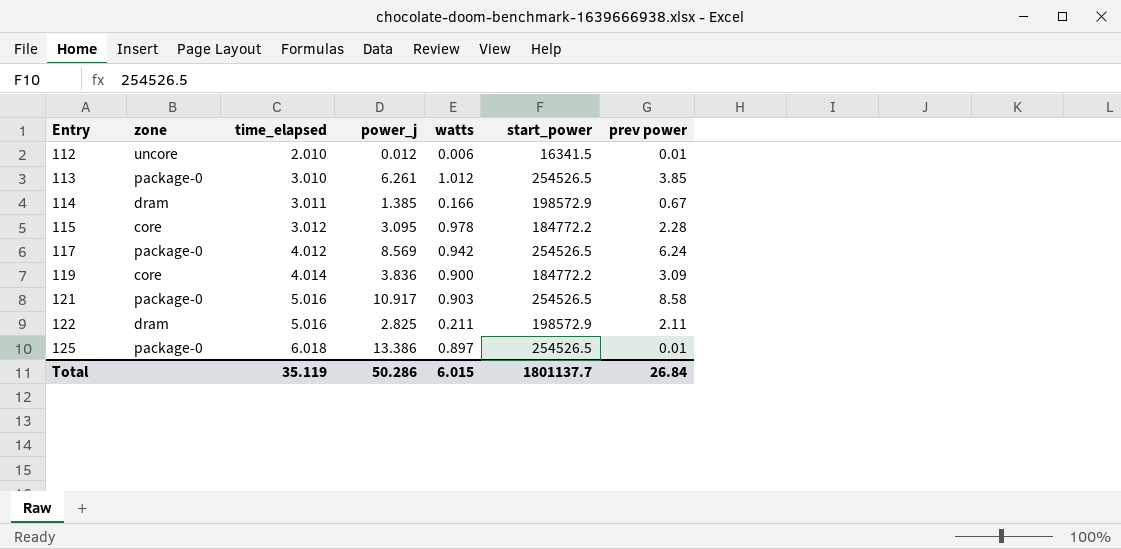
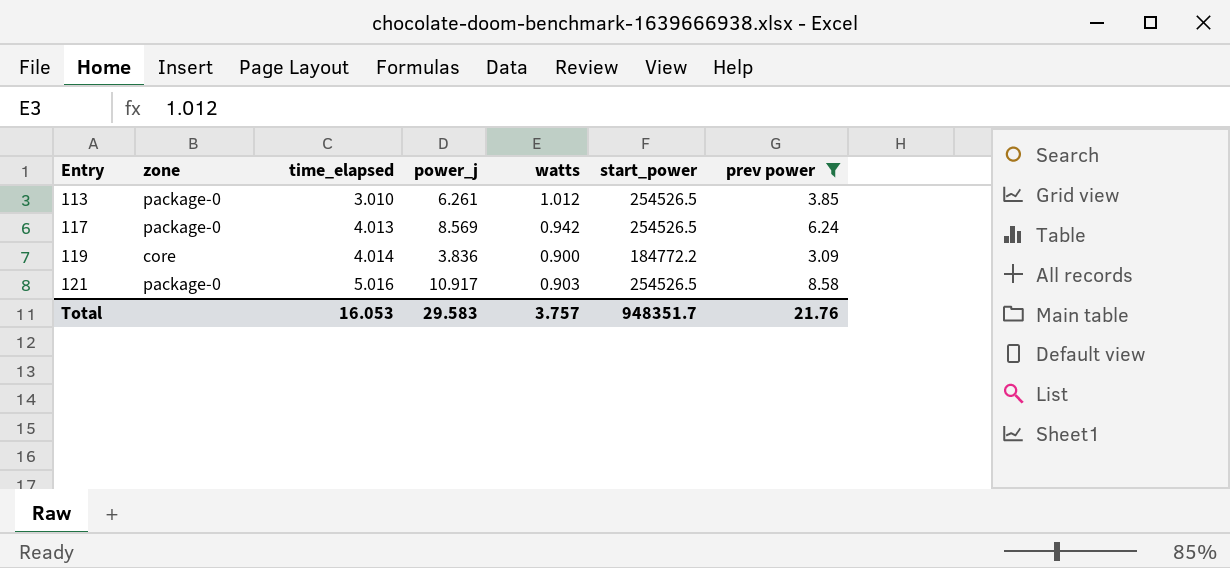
filter: none -> prev power >= 3.09
117 | time_elapsed: 4.012 -> 4.013
Total | time_elapsed: 35.119 -> 16.053
Total | power_j: 50.286 -> 29.583
Total | watts: 6.015 -> 3.757
Total | start_power: 1801137.7 -> 948351.7
Total | prev power: 26.84 -> 21.76

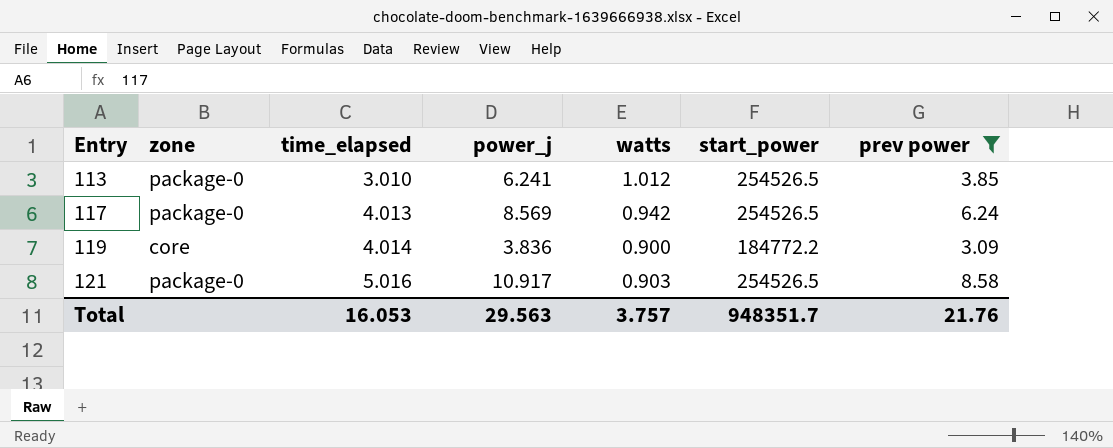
113 | power_j: 6.261 -> 6.241
Total | power_j: 29.583 -> 29.563

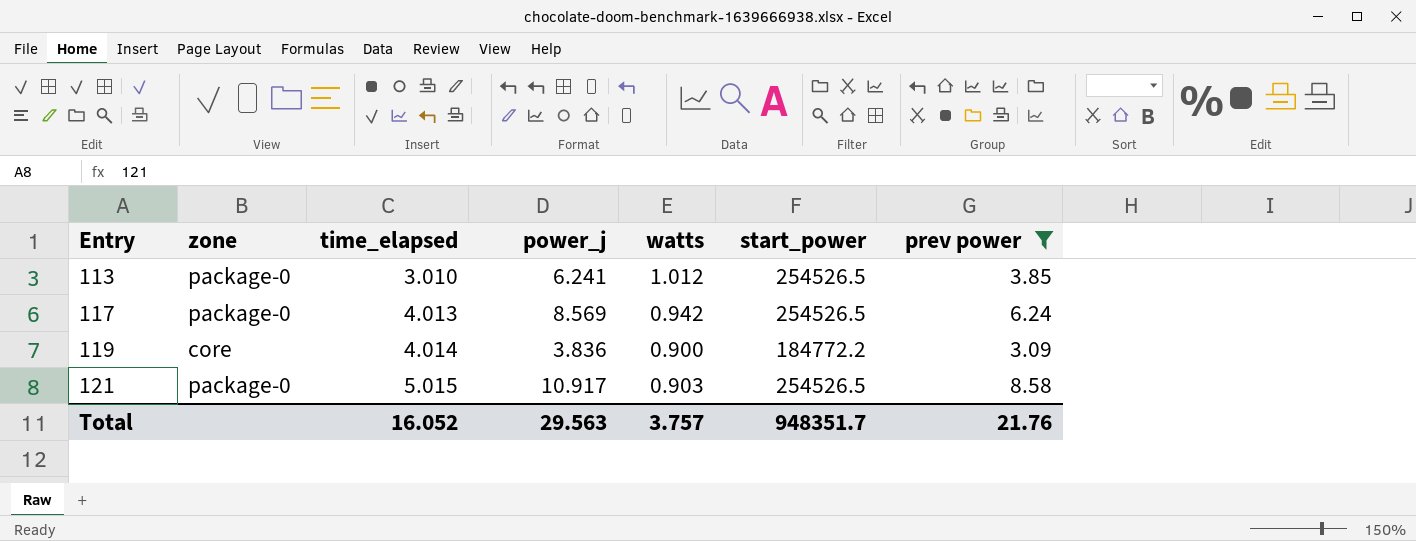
121 | time_elapsed: 5.016 -> 5.015
Total | time_elapsed: 16.053 -> 16.052

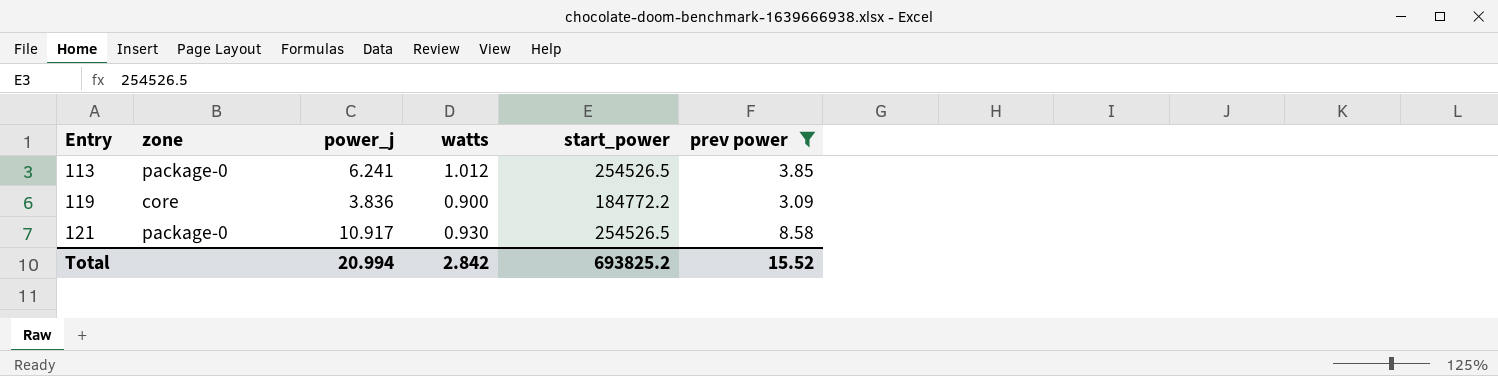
column time_elapsed | position: 3 -> none
row 117: package-0 | 4.013 | 8.569 | 0.942 | 254526.5 | 6.24 -> none
121 | watts: 0.903 -> 0.930
Total | power_j: 29.563 -> 20.994
Total | watts: 3.757 -> 2.842
Total | start_power: 948351.7 -> 693825.2
Total | prev power: 21.76 -> 15.52

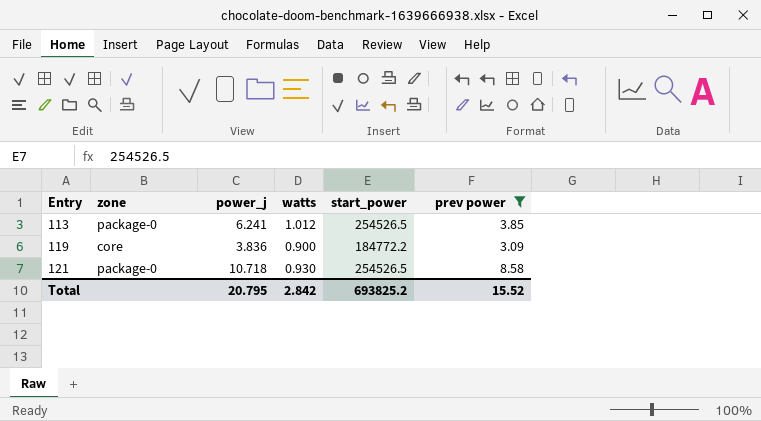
121 | power_j: 10.917 -> 10.718
Total | power_j: 20.994 -> 20.795

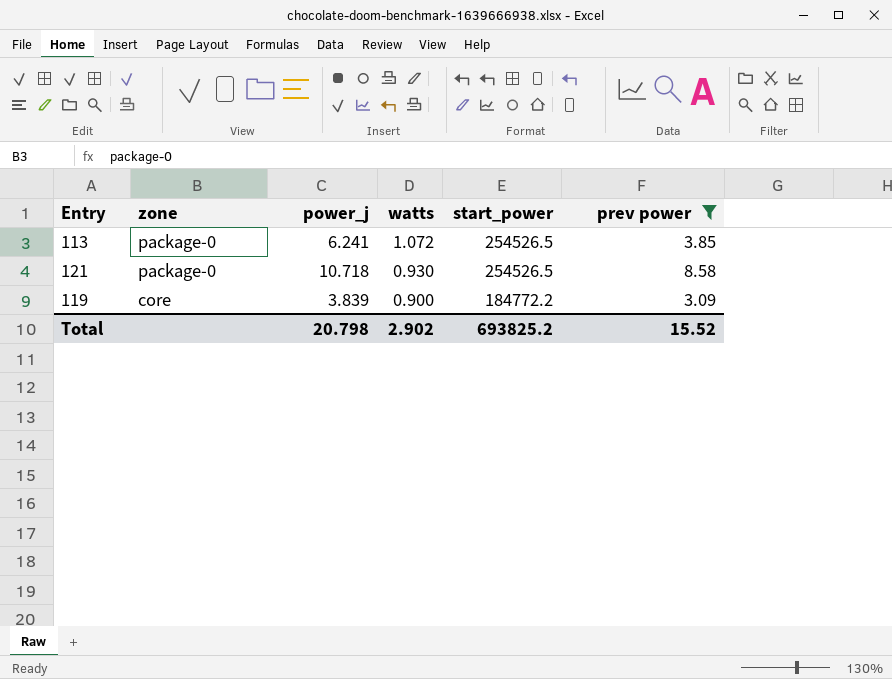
row order: Entry ascending -> zone descending
113 | watts: 1.012 -> 1.072
119 | power_j: 3.836 -> 3.839
Total | power_j: 20.795 -> 20.798
Total | watts: 2.842 -> 2.902

